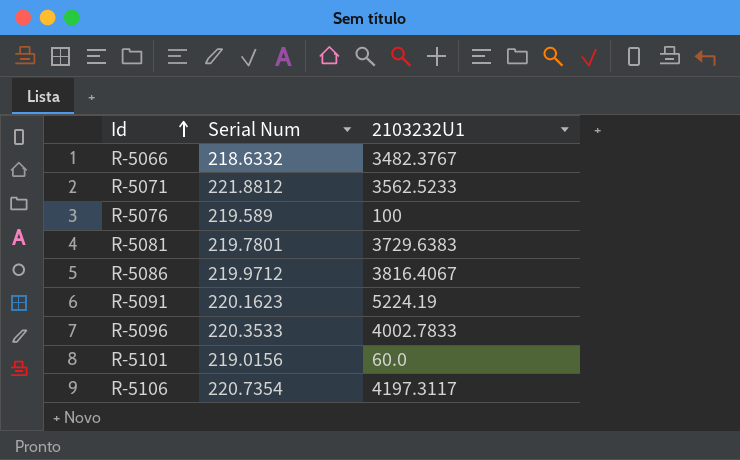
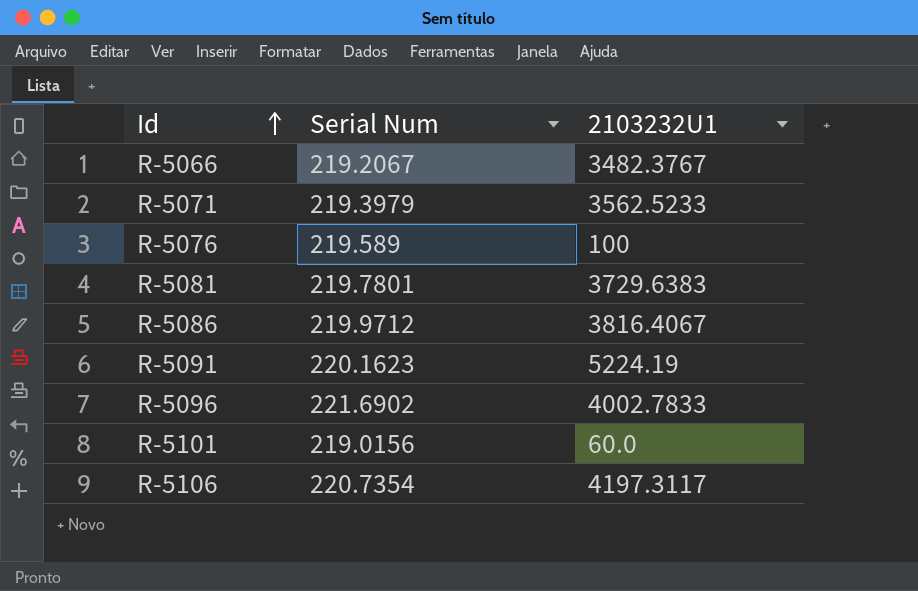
R-5066 | Serial Num: 218.6332 -> 219.2067
R-5071 | Serial Num: 221.8812 -> 219.3979
R-5096 | Serial Num: 220.3533 -> 221.6902

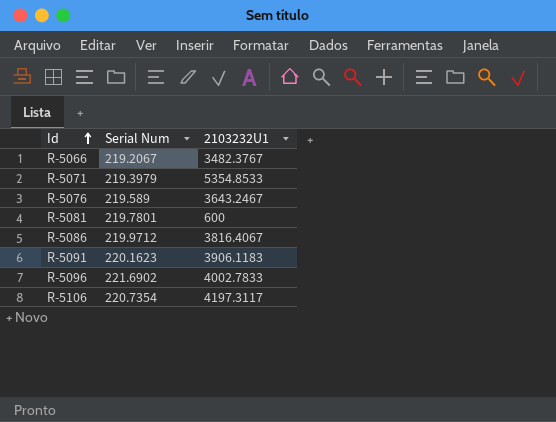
row R-5101: 219.0156 | 60.0 -> none
R-5071 | 2103232U1: 3562.5233 -> 5354.8533
R-5076 | 2103232U1: 100 -> 3643.2467
R-5081 | 2103232U1: 3729.6383 -> 600
R-5091 | 2103232U1: 5224.19 -> 3906.1183

